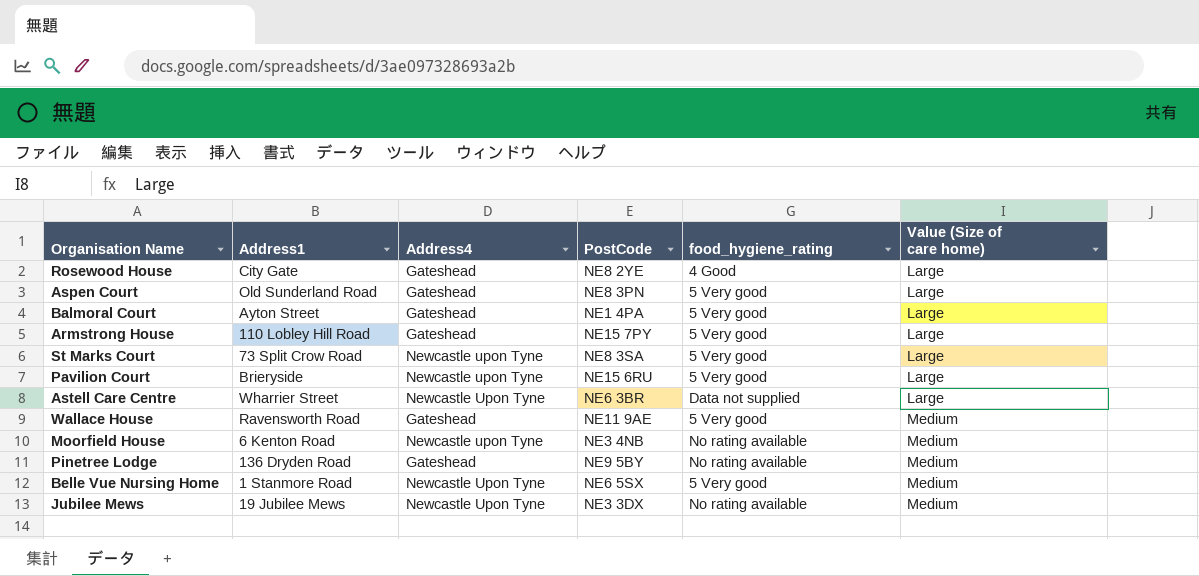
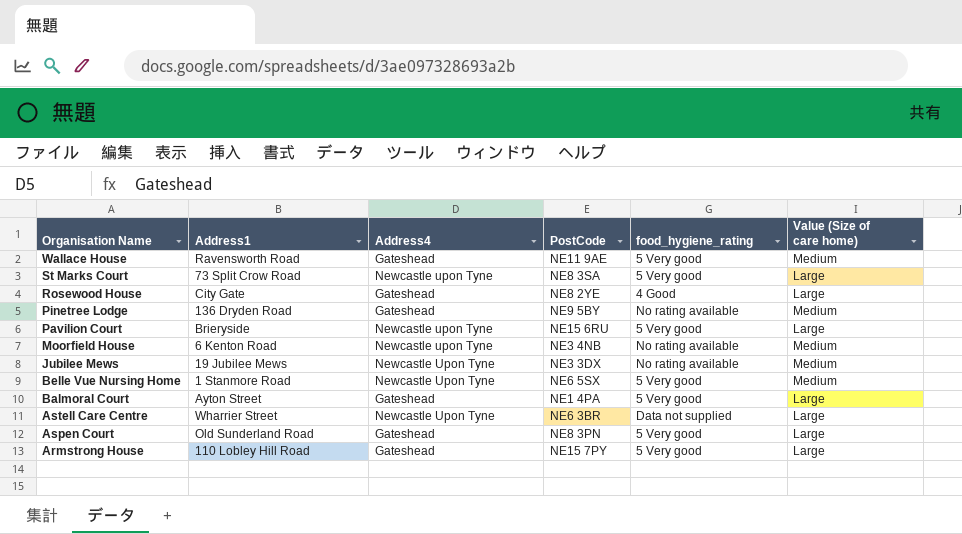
row order: Value (Size of care home) ascending -> Organisation Name descending

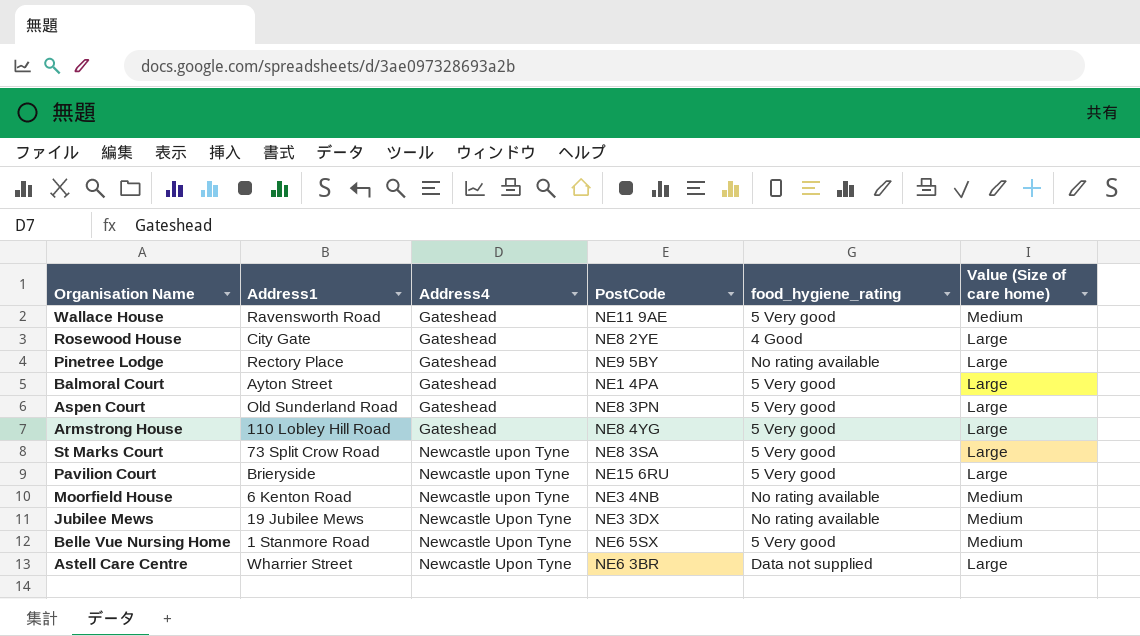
row order: Organisation Name descending -> Address4 ascending
Pinetree Lodge | Address1: 136 Dryden Road -> Rectory Place
Pinetree Lodge | Value (Size of care home): Medium -> Large
Armstrong House | PostCode: NE15 7PY -> NE8 4YG

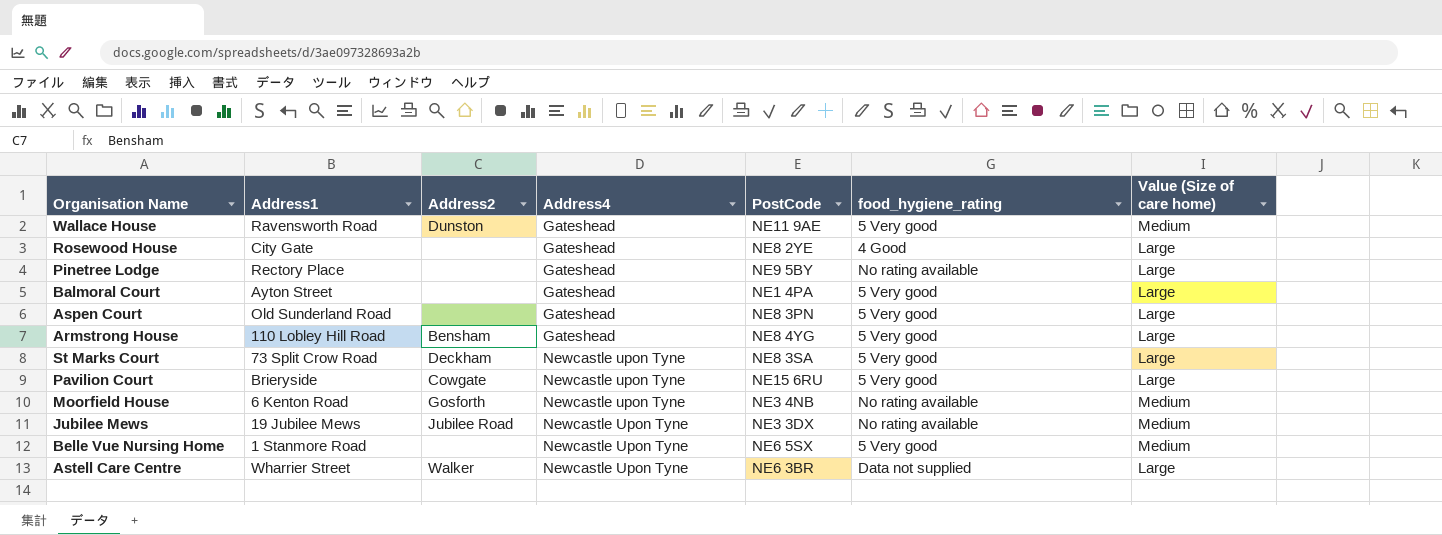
column Address2 | position: none -> 3

